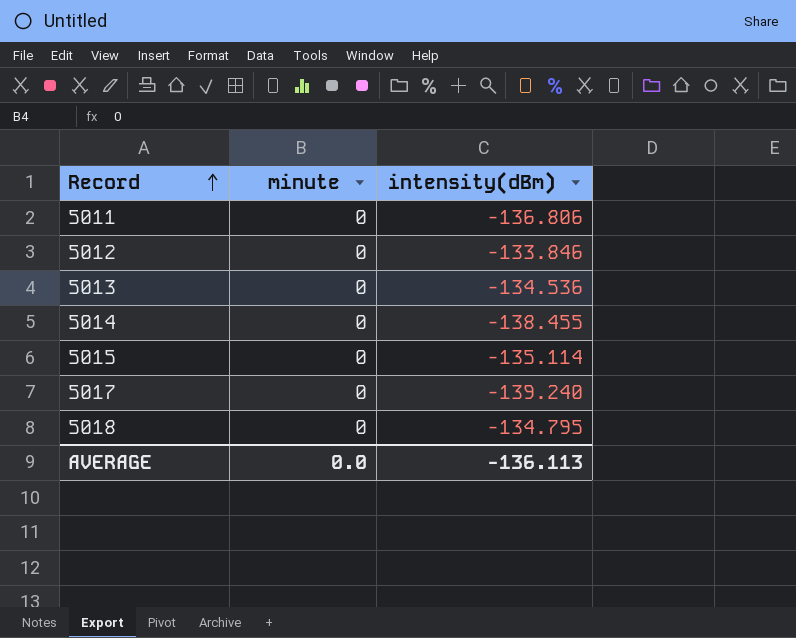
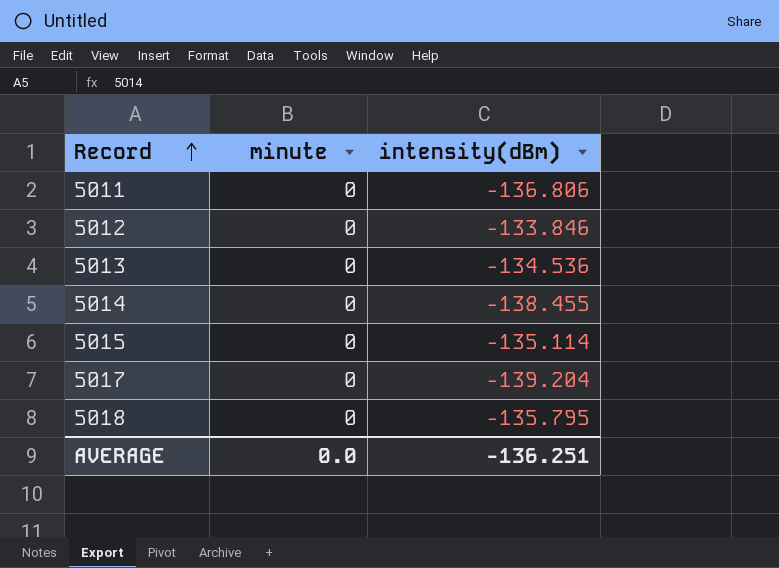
5017 | intensity(dBm): -139.240 -> -139.204
5018 | intensity(dBm): -134.795 -> -135.795
AVERAGE | intensity(dBm): -136.113 -> -136.251

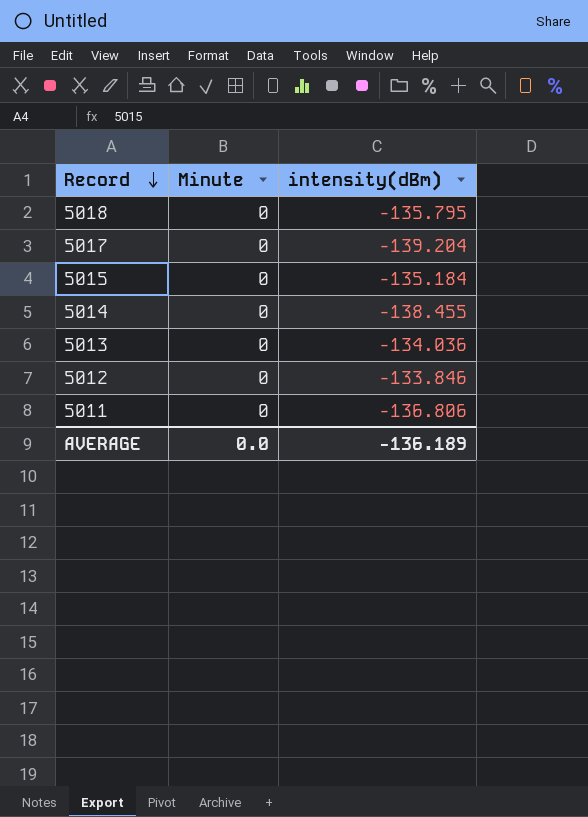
row order: Record ascending -> Record descending
column name: minute -> Minute
5015 | intensity(dBm): -135.114 -> -135.184
5013 | intensity(dBm): -134.536 -> -134.036
AVERAGE | intensity(dBm): -136.251 -> -136.189

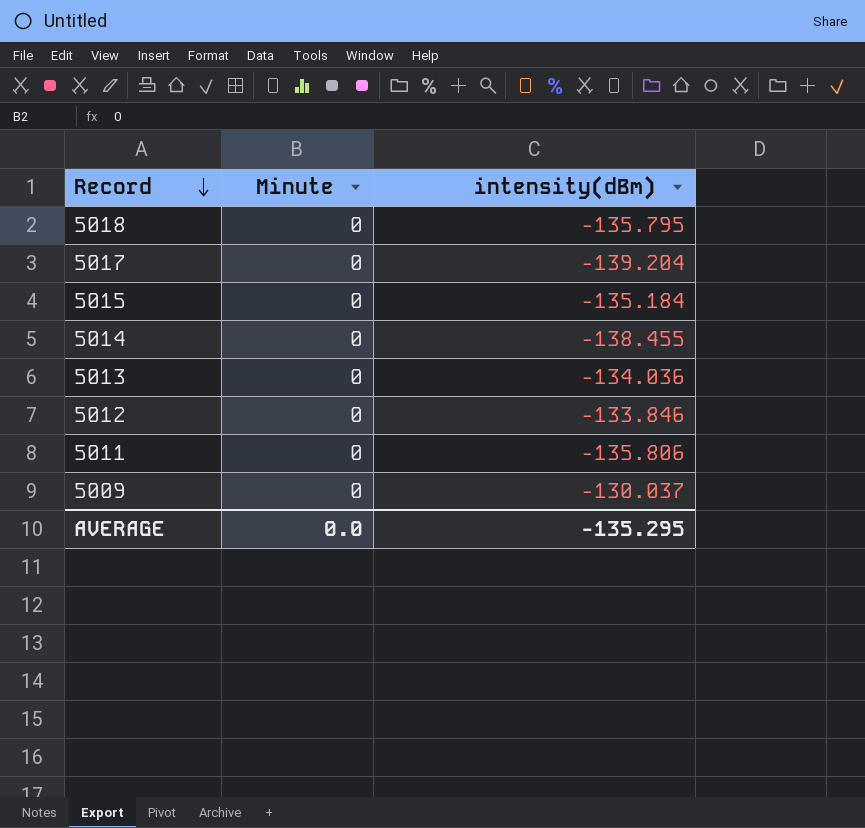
5011 | intensity(dBm): -136.806 -> -135.806
row 5009: none -> 0 | -130.037
AVERAGE | intensity(dBm): -136.189 -> -135.295

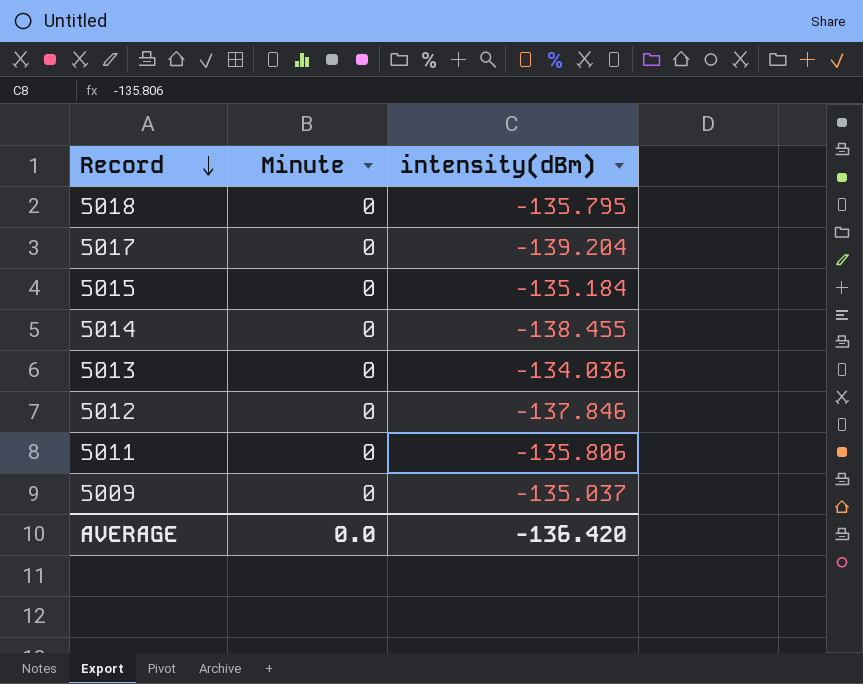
5012 | intensity(dBm): -133.846 -> -137.846
5009 | intensity(dBm): -130.037 -> -135.037
AVERAGE | intensity(dBm): -135.295 -> -136.420

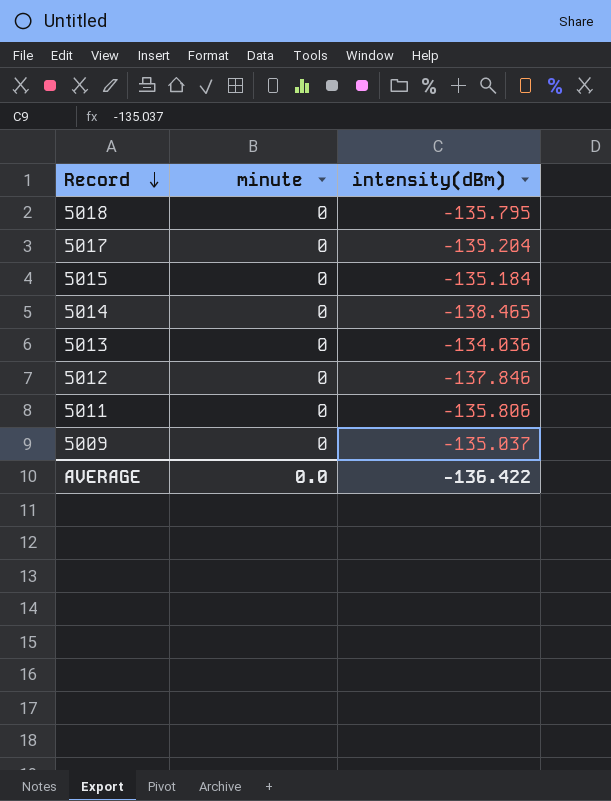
column name: Minute -> minute
5014 | intensity(dBm): -138.455 -> -138.465
AVERAGE | intensity(dBm): -136.420 -> -136.422

